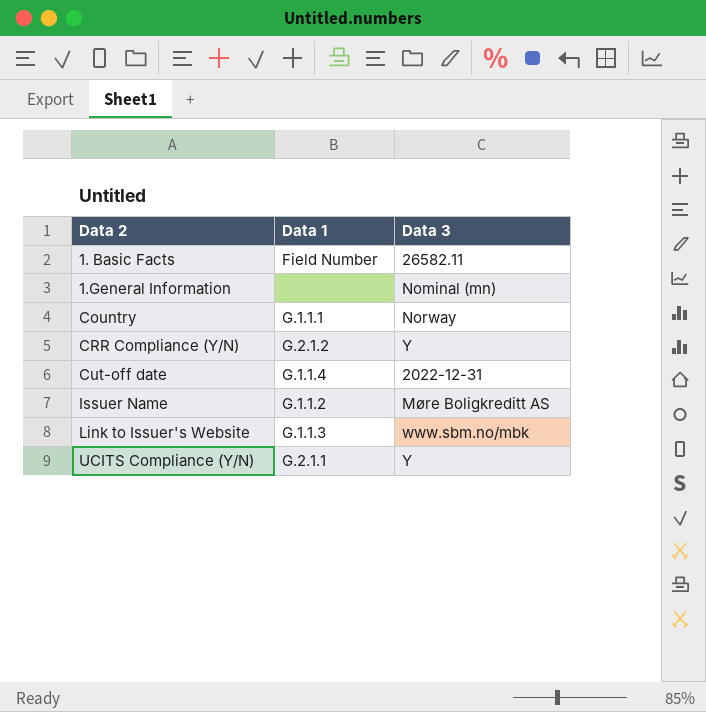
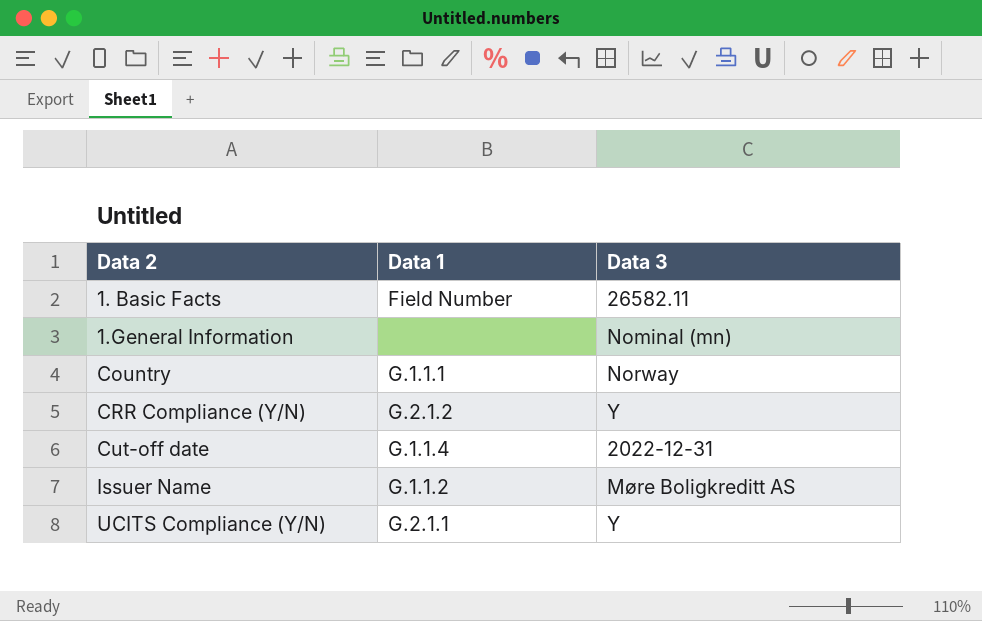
row Link to Issuer's Website: G.1.1.3 | www.sbm.no/mbk -> none

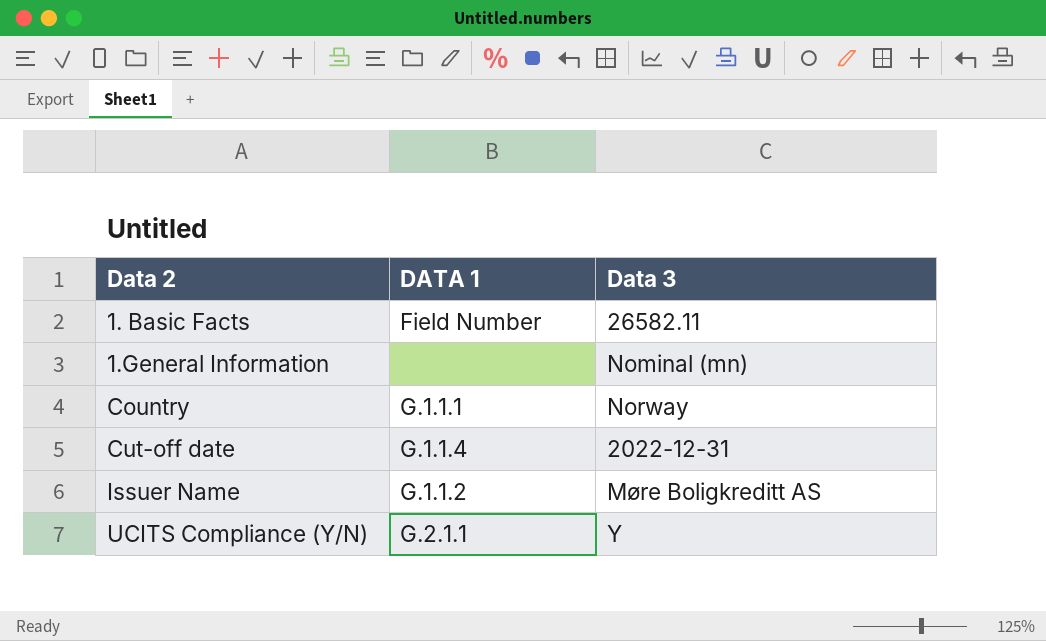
column name: Data 1 -> DATA 1
row CRR Compliance (Y/N): G.2.1.2 | Y -> none

